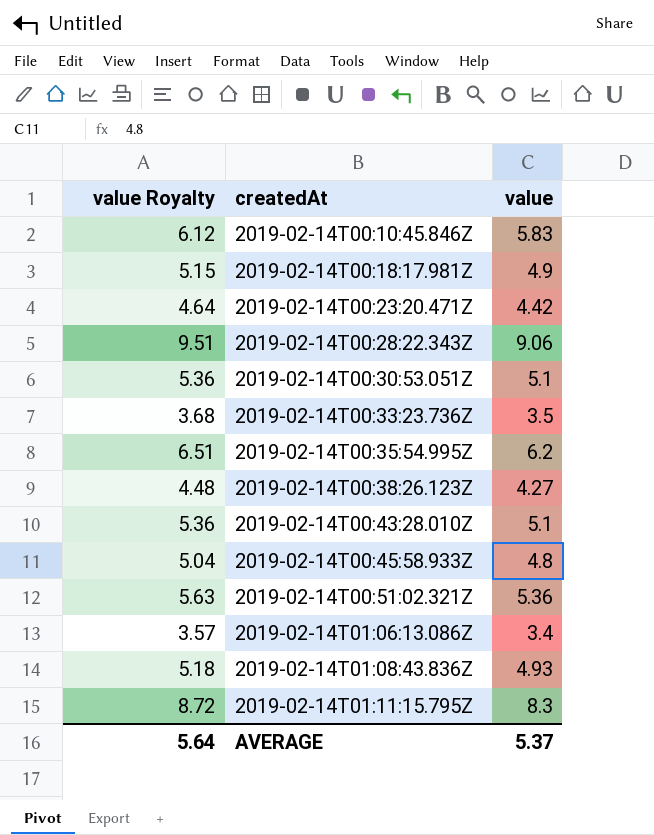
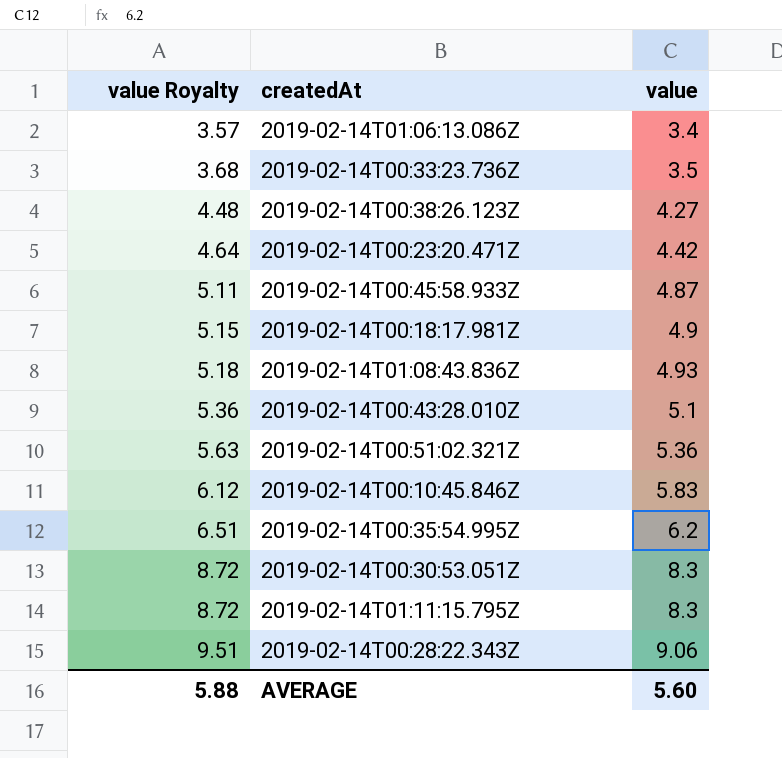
row order: createdAt ascending -> value Royalty ascending
2019-02-14T00:45:58.933Z | value Royalty: 5.04 -> 5.11
2019-02-14T00:45:58.933Z | value: 4.8 -> 4.87
2019-02-14T00:30:53.051Z | value Royalty: 5.36 -> 8.72
2019-02-14T00:30:53.051Z | value: 5.1 -> 8.3
AVERAGE | value Royalty: 5.64 -> 5.88
AVERAGE | value: 5.37 -> 5.60

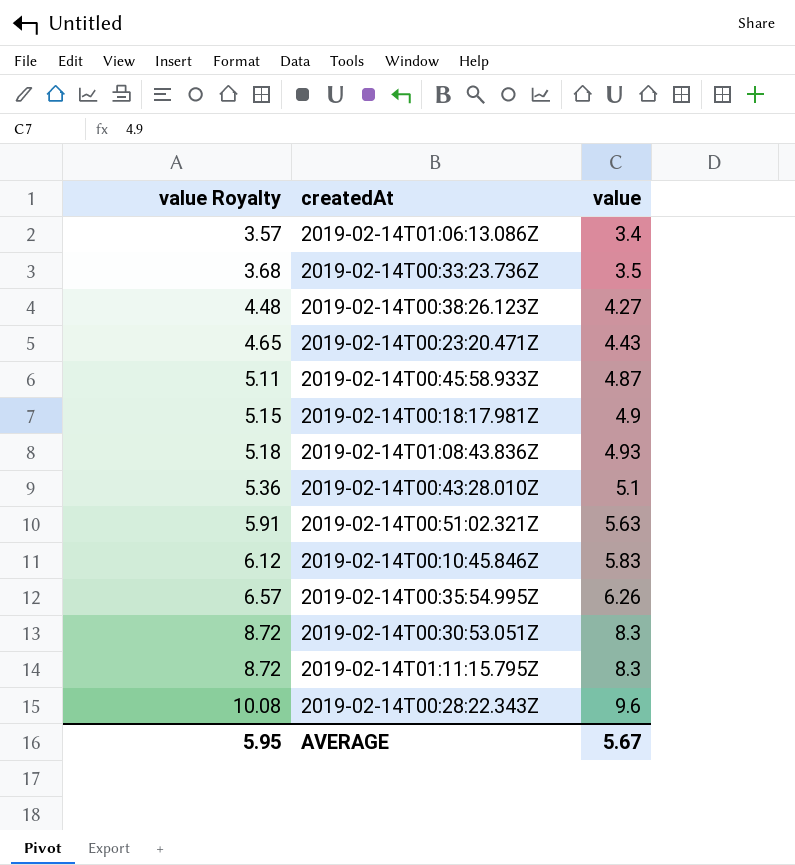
2019-02-14T00:23:20.471Z | value Royalty: 4.64 -> 4.65
2019-02-14T00:23:20.471Z | value: 4.42 -> 4.43
2019-02-14T00:51:02.321Z | value Royalty: 5.63 -> 5.91
2019-02-14T00:51:02.321Z | value: 5.36 -> 5.63
2019-02-14T00:35:54.995Z | value Royalty: 6.51 -> 6.57
2019-02-14T00:35:54.995Z | value: 6.2 -> 6.26
2019-02-14T00:28:22.343Z | value Royalty: 9.51 -> 10.08
2019-02-14T00:28:22.343Z | value: 9.06 -> 9.6
AVERAGE | value Royalty: 5.88 -> 5.95
AVERAGE | value: 5.60 -> 5.67

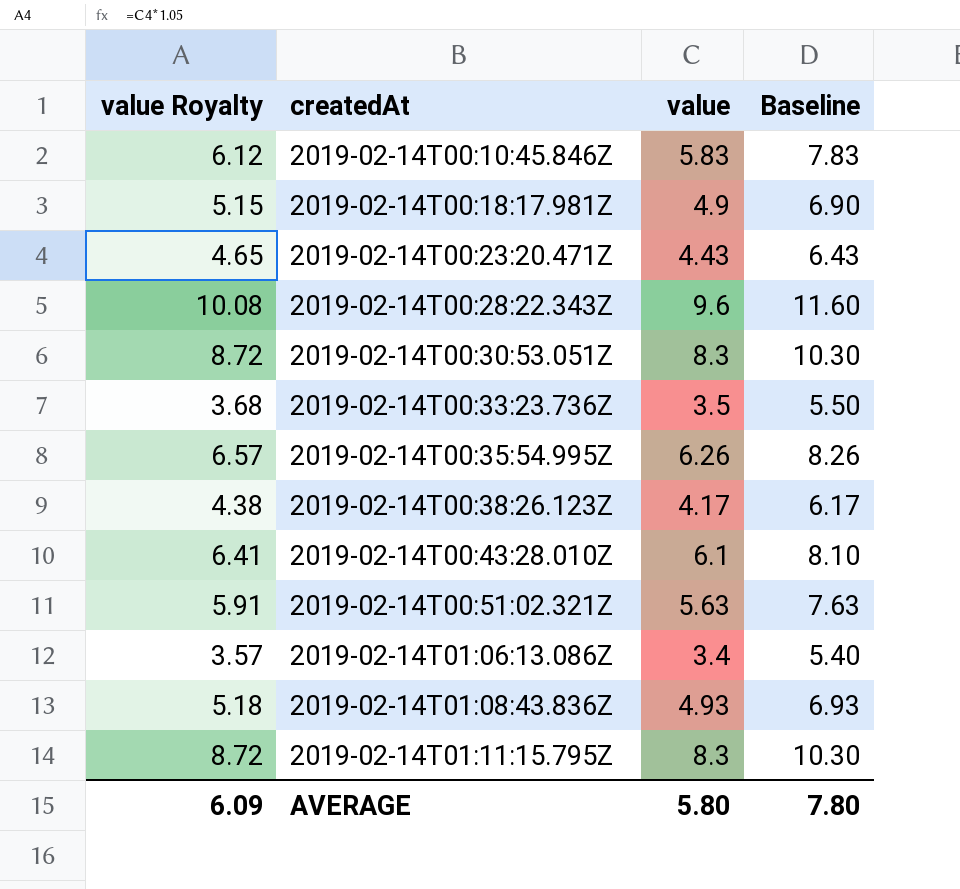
row order: value Royalty ascending -> createdAt ascending
column Baseline | formula: none -> [value] + 2
row 2019-02-14T00:45:58.933Z: 5.11 | 4.87 -> none
2019-02-14T00:38:26.123Z | value Royalty: 4.48 -> 4.38
2019-02-14T00:38:26.123Z | value: 4.27 -> 4.17
2019-02-14T00:43:28.010Z | value Royalty: 5.36 -> 6.41
2019-02-14T00:43:28.010Z | value: 5.1 -> 6.1
AVERAGE | value Royalty: 5.95 -> 6.09
AVERAGE | value: 5.67 -> 5.80

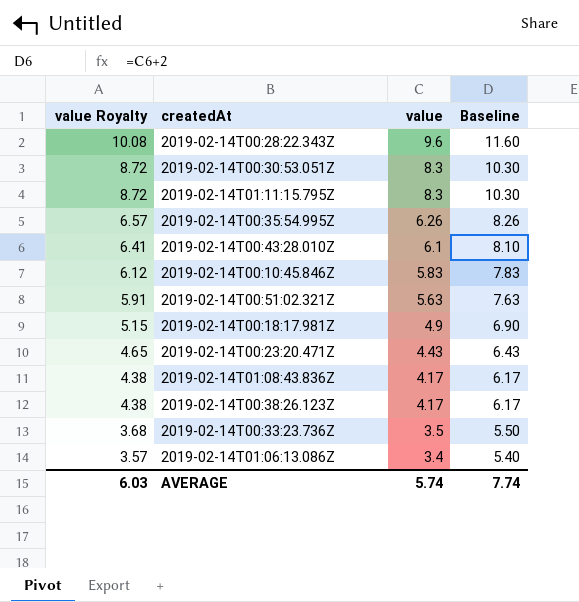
row order: createdAt ascending -> value Royalty descending
2019-02-14T01:08:43.836Z | value Royalty: 5.18 -> 4.38
2019-02-14T01:08:43.836Z | value: 4.93 -> 4.17
2019-02-14T01:08:43.836Z | Baseline: 6.93 -> 6.17
AVERAGE | value Royalty: 6.09 -> 6.03
AVERAGE | value: 5.80 -> 5.74
AVERAGE | Baseline: 7.80 -> 7.74

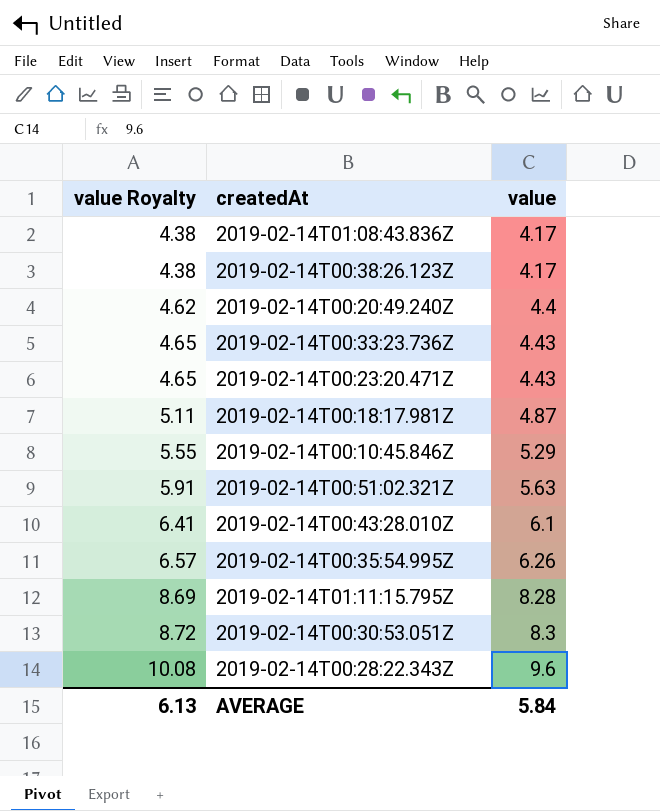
row order: value Royalty descending -> value Royalty ascending
column Baseline | formula: [value] + 2 -> none
row 2019-02-14T01:06:13.086Z: 3.57 | 3.4 | 5.40 -> none
row 2019-02-14T00:20:49.240Z: none -> 4.62 | 4.4
2019-02-14T00:33:23.736Z | value Royalty: 3.68 -> 4.65
2019-02-14T00:33:23.736Z | value: 3.5 -> 4.43
2019-02-14T00:18:17.981Z | value Royalty: 5.15 -> 5.11
2019-02-14T00:18:17.981Z | value: 4.9 -> 4.87
2019-02-14T00:10:45.846Z | value Royalty: 6.12 -> 5.55
2019-02-14T00:10:45.846Z | value: 5.83 -> 5.29
2019-02-14T01:11:15.795Z | value Royalty: 8.72 -> 8.69
2019-02-14T01:11:15.795Z | value: 8.3 -> 8.28
AVERAGE | value Royalty: 6.03 -> 6.13
AVERAGE | value: 5.74 -> 5.84

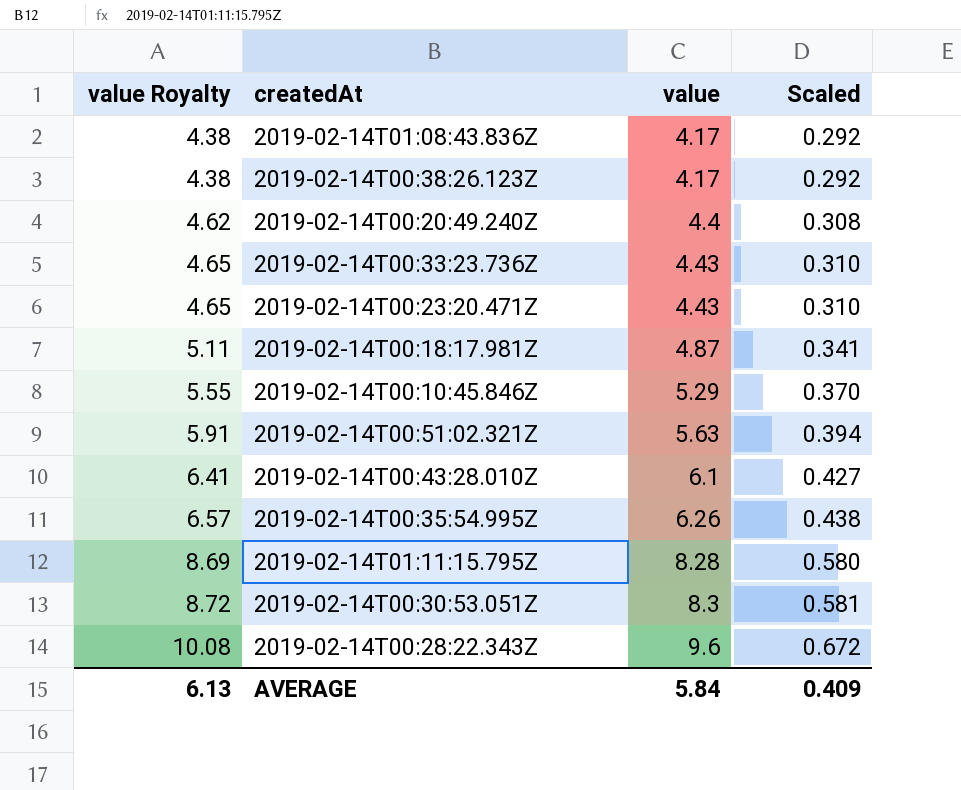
column Scaled | formula: none -> [value] * 0.07

